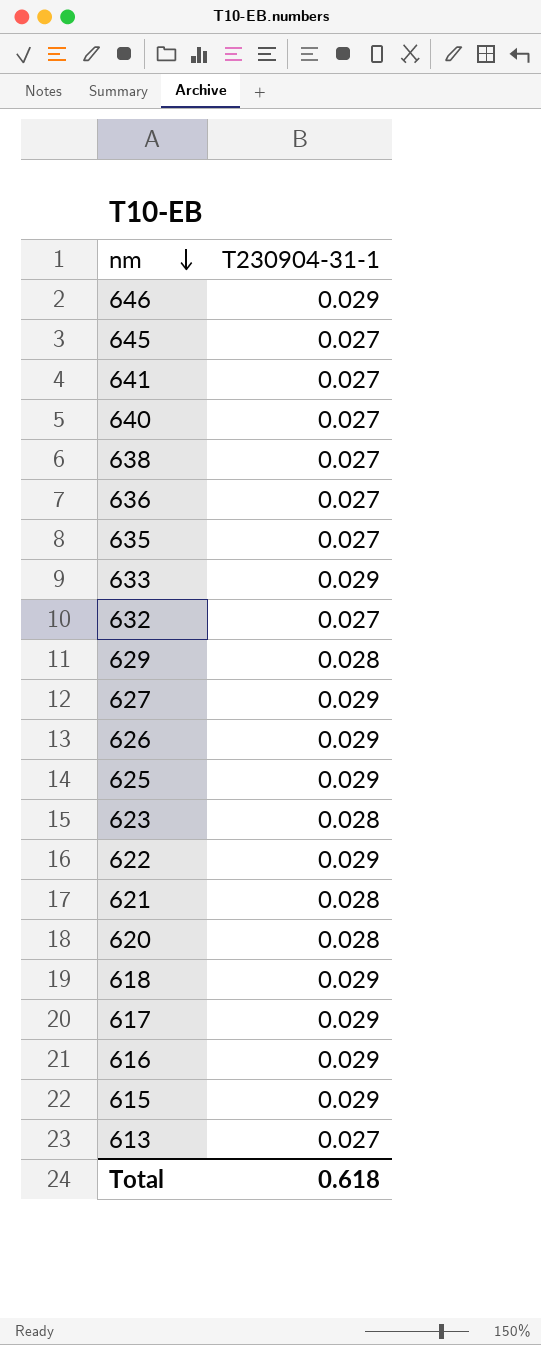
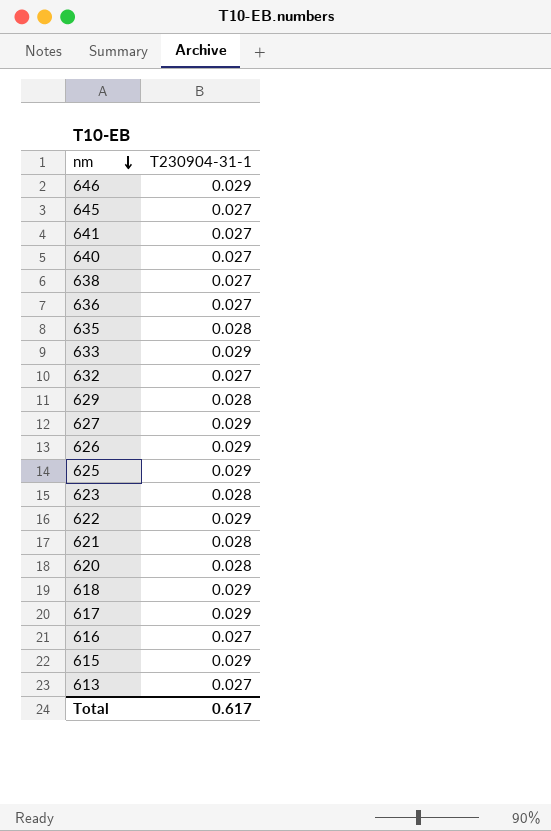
635 | T230904-31-1: 0.027 -> 0.028
616 | T230904-31-1: 0.029 -> 0.027
Total | T230904-31-1: 0.618 -> 0.617

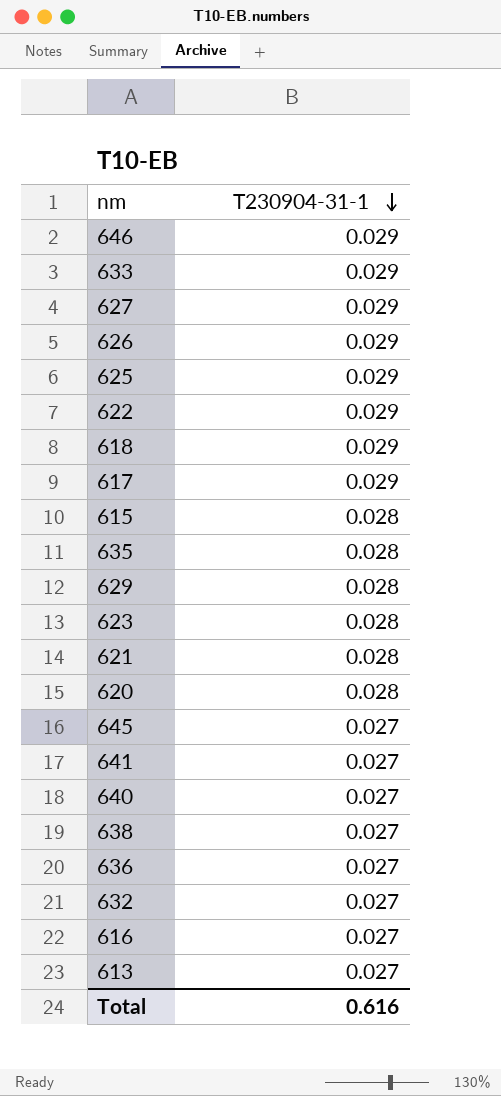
row order: nm descending -> T230904-31-1 descending
615 | T230904-31-1: 0.029 -> 0.028
Total | T230904-31-1: 0.617 -> 0.616

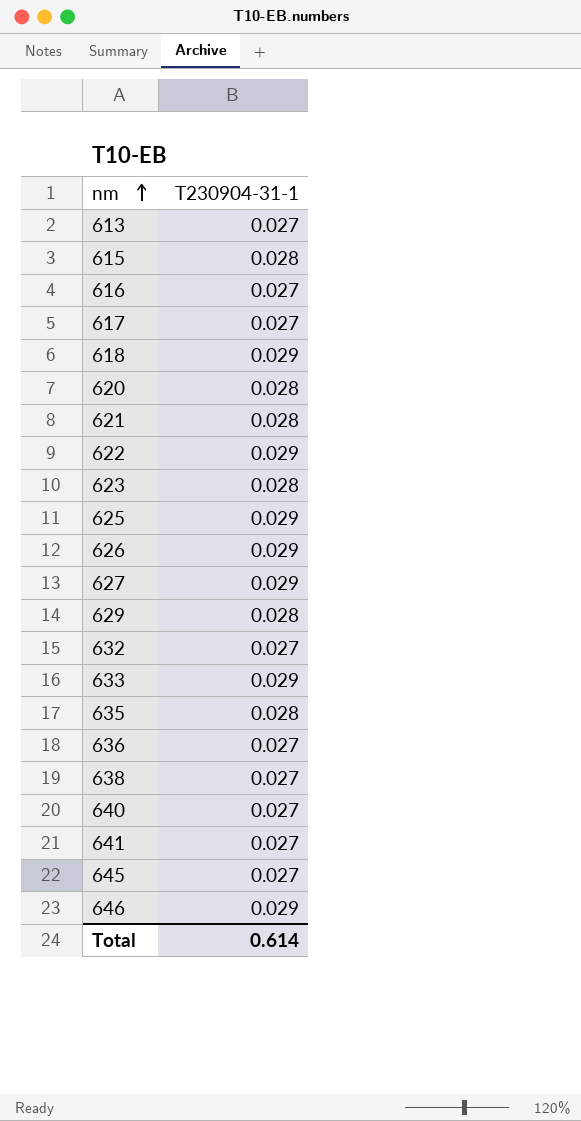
row order: T230904-31-1 descending -> nm ascending
617 | T230904-31-1: 0.029 -> 0.027
Total | T230904-31-1: 0.616 -> 0.614

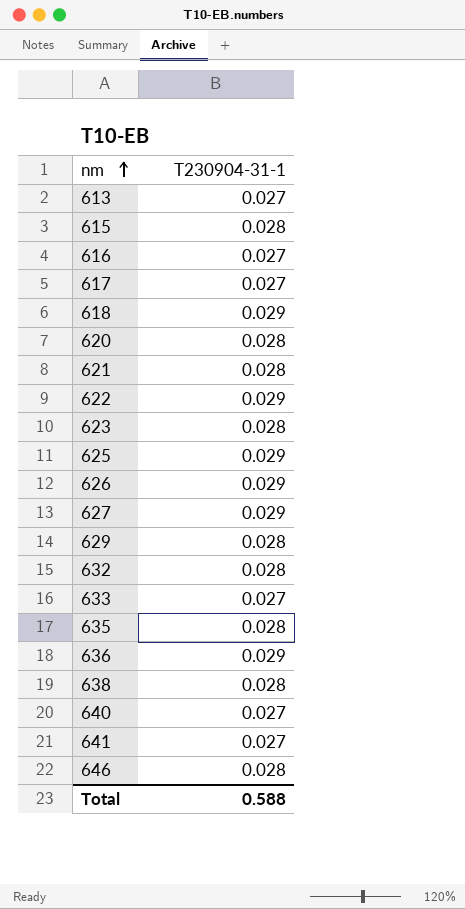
row 645: 0.027 -> none
632 | T230904-31-1: 0.027 -> 0.028
633 | T230904-31-1: 0.029 -> 0.027
636 | T230904-31-1: 0.027 -> 0.029
638 | T230904-31-1: 0.027 -> 0.028
646 | T230904-31-1: 0.029 -> 0.028
Total | T230904-31-1: 0.614 -> 0.588

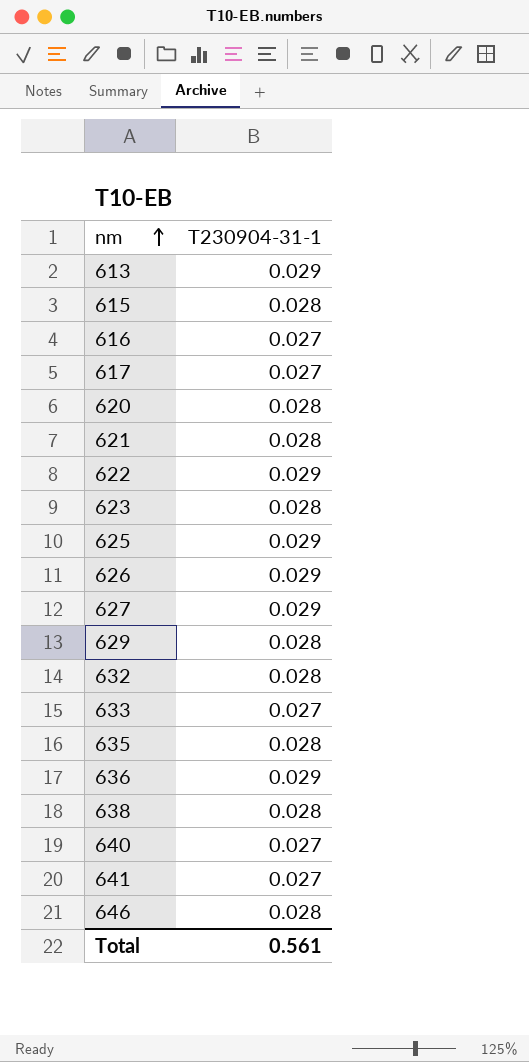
row 618: 0.029 -> none
613 | T230904-31-1: 0.027 -> 0.029
Total | T230904-31-1: 0.588 -> 0.561

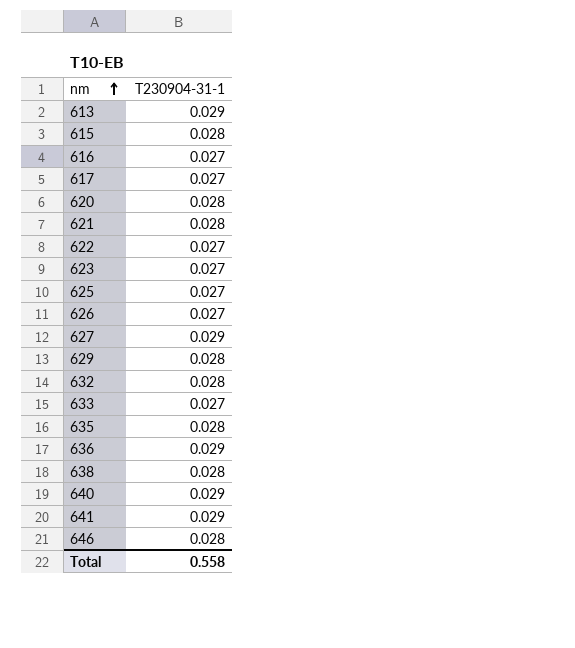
622 | T230904-31-1: 0.029 -> 0.027
623 | T230904-31-1: 0.028 -> 0.027
625 | T230904-31-1: 0.029 -> 0.027
626 | T230904-31-1: 0.029 -> 0.027
640 | T230904-31-1: 0.027 -> 0.029
641 | T230904-31-1: 0.027 -> 0.029
Total | T230904-31-1: 0.561 -> 0.558

